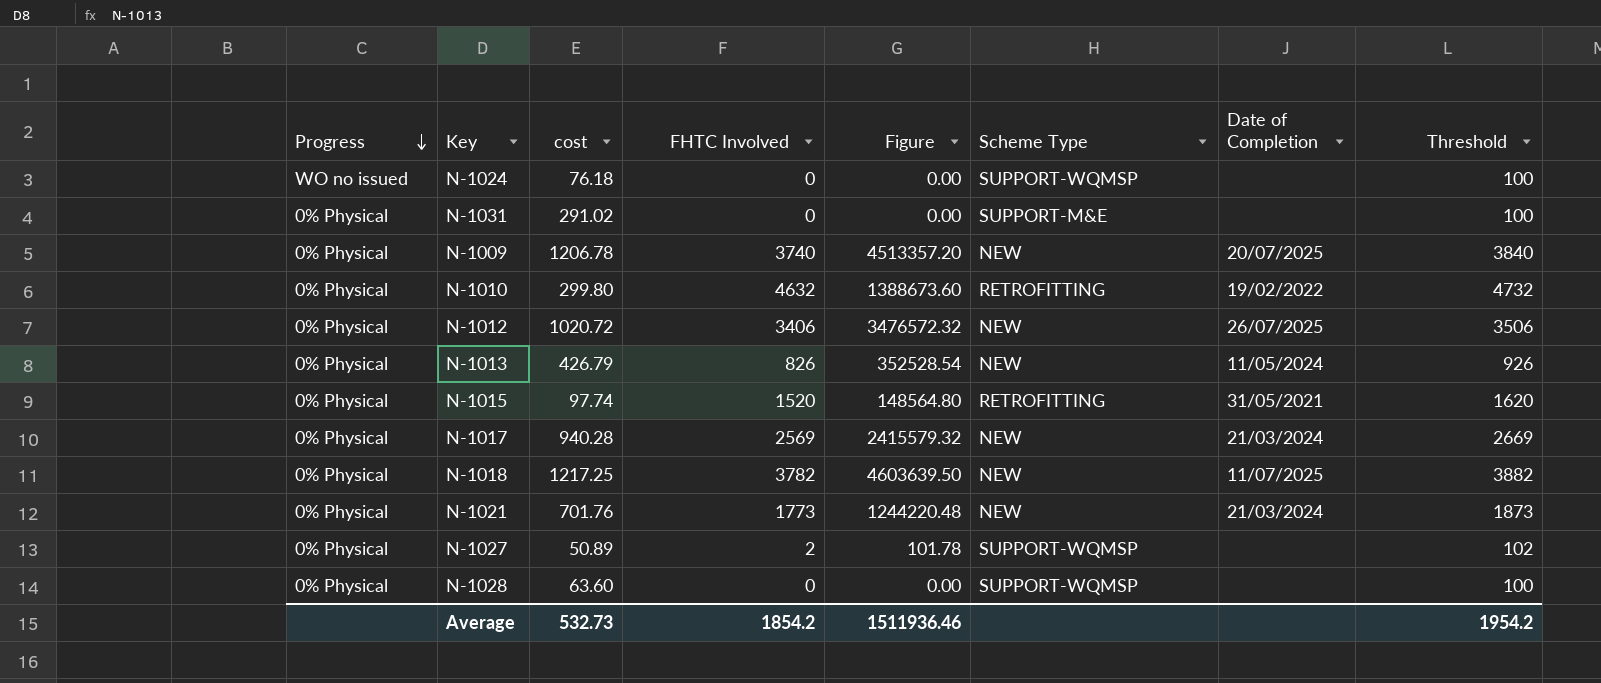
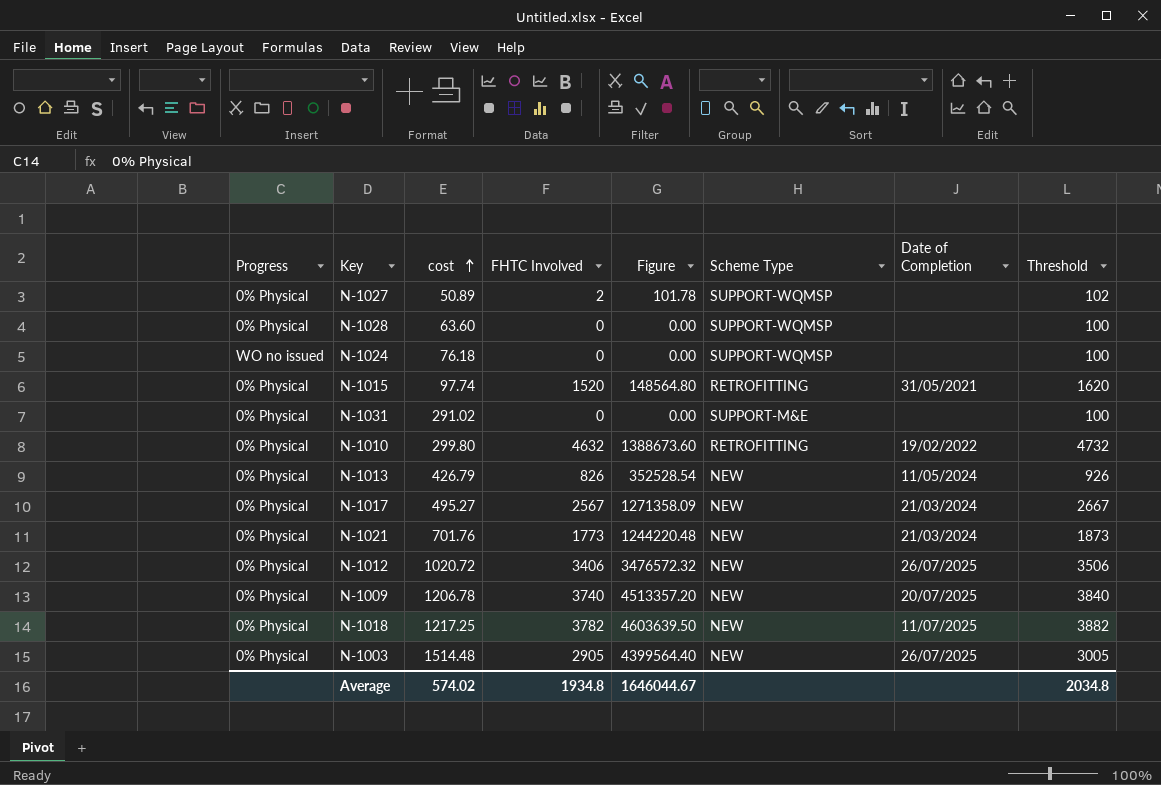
row order: Progress descending -> cost ascending
N-1017 | cost: 940.28 -> 495.27
N-1017 | FHTC Involved: 2569 -> 2567
N-1017 | Figure: 2415579.32 -> 1271358.09
N-1017 | Threshold: 2669 -> 2667
row N-1003: none -> 0% Physical | 1514.48 | 2905 | 4399564.40 | NEW | 26/07/2025 | 3005
Average | cost: 532.73 -> 574.02
Average | FHTC Involved: 1854.2 -> 1934.8
Average | Figure: 1511936.46 -> 1646044.67
Average | Threshold: 1954.2 -> 2034.8

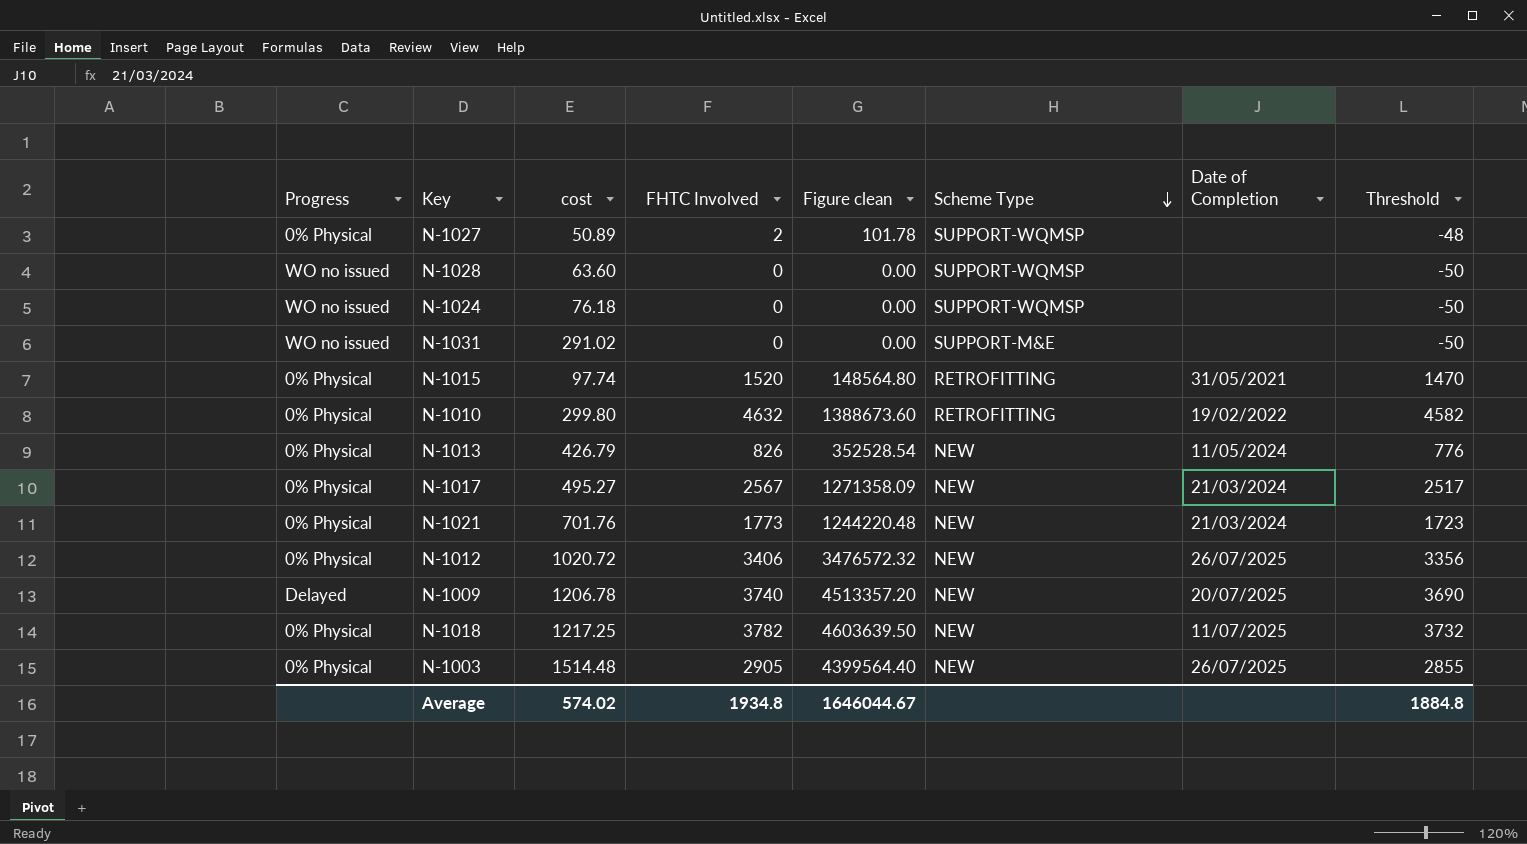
row order: cost ascending -> Scheme Type descending
column name: Figure -> Figure clean
column Threshold | formula: [FHTC Involved] + 100 -> [FHTC Involved] - 50
N-1028 | Progress: 0% Physical -> WO no issued
N-1031 | Progress: 0% Physical -> WO no issued
N-1009 | Progress: 0% Physical -> Delayed
Average | Threshold: 2034.8 -> 1884.8

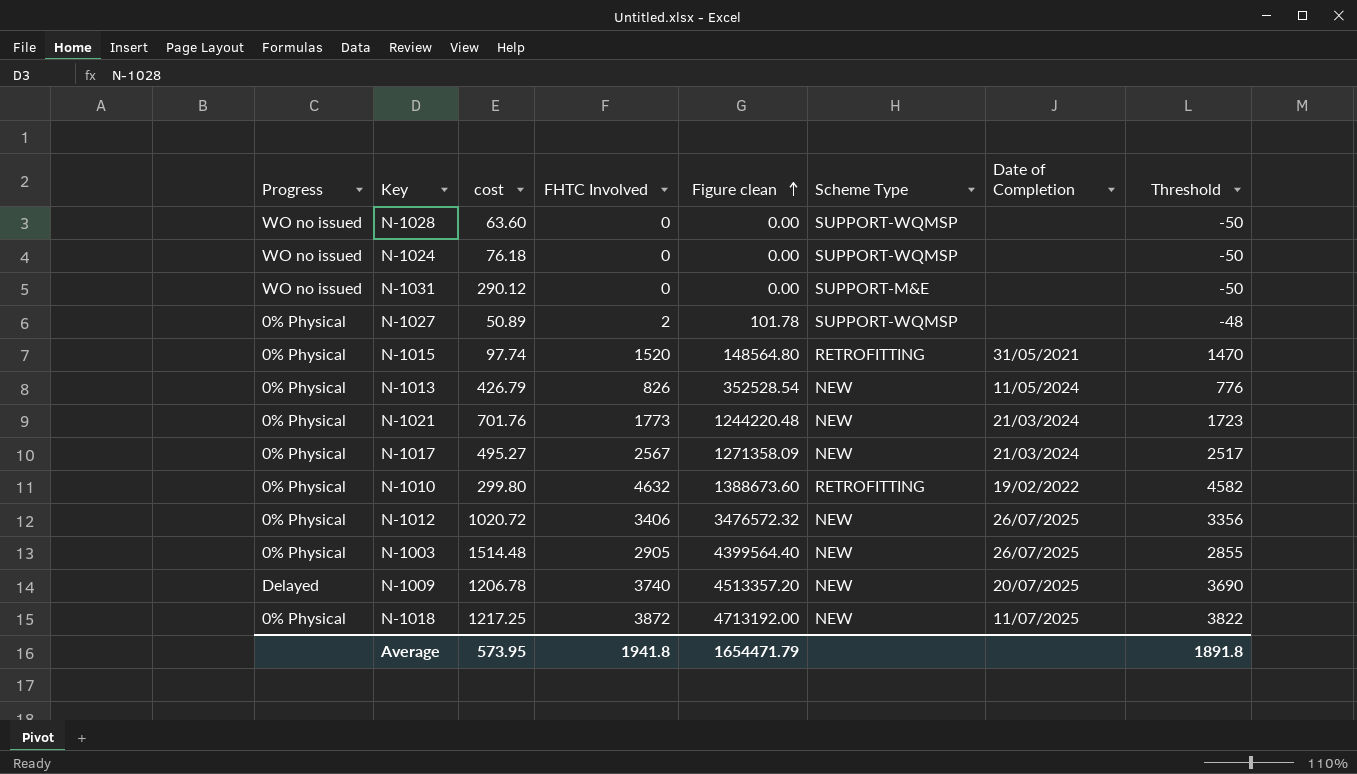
row order: Scheme Type descending -> Figure clean ascending
N-1031 | cost: 291.02 -> 290.12
N-1018 | FHTC Involved: 3782 -> 3872
N-1018 | Figure clean: 4603639.50 -> 4713192.00
N-1018 | Threshold: 3732 -> 3822
Average | cost: 574.02 -> 573.95
Average | FHTC Involved: 1934.8 -> 1941.8
Average | Figure clean: 1646044.67 -> 1654471.79
Average | Threshold: 1884.8 -> 1891.8

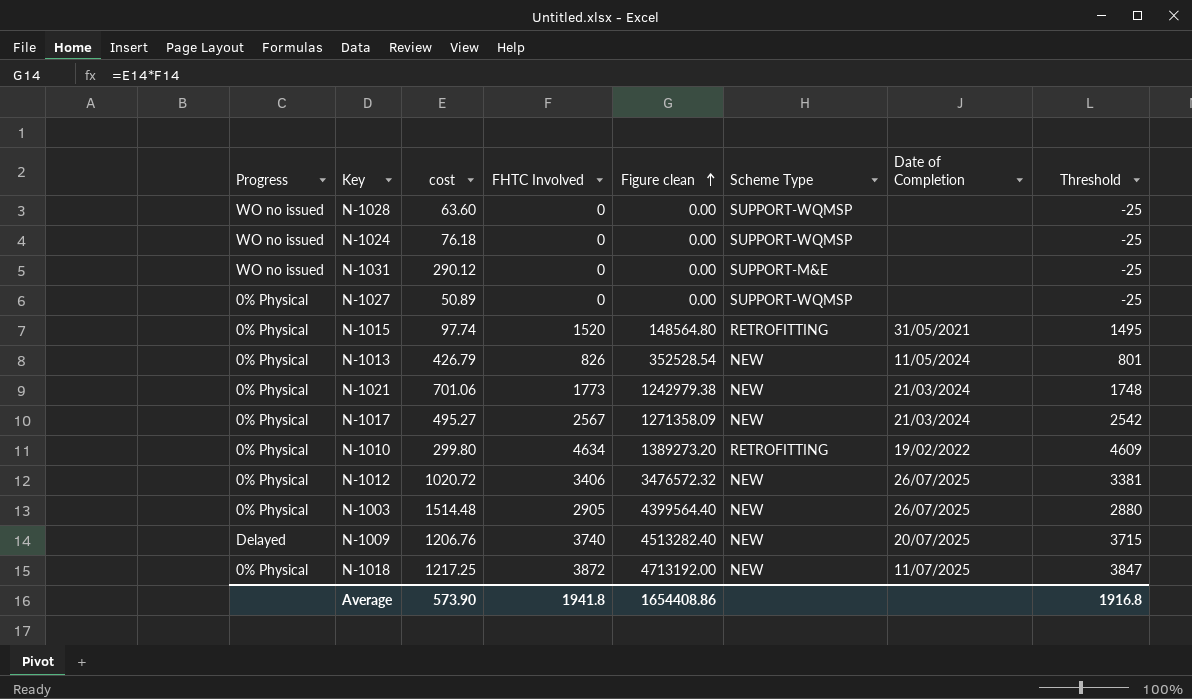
column Threshold | formula: [FHTC Involved] - 50 -> [FHTC Involved] - 25
N-1027 | FHTC Involved: 2 -> 0
N-1027 | Figure clean: 101.78 -> 0.00
N-1021 | cost: 701.76 -> 701.06
N-1021 | Figure clean: 1244220.48 -> 1242979.38
N-1010 | FHTC Involved: 4632 -> 4634
N-1010 | Figure clean: 1388673.60 -> 1389273.20
N-1009 | cost: 1206.78 -> 1206.76
N-1009 | Figure clean: 4513357.20 -> 4513282.40
Average | cost: 573.95 -> 573.90
Average | Figure clean: 1654471.79 -> 1654408.86
Average | Threshold: 1891.8 -> 1916.8

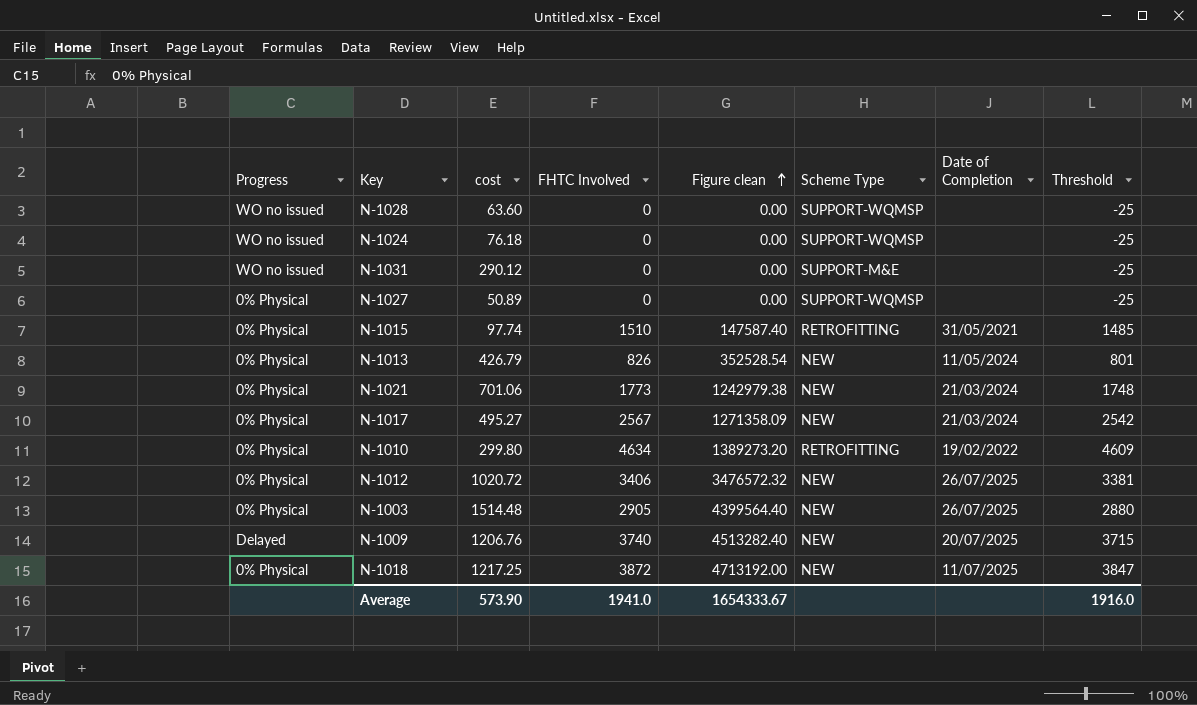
N-1015 | FHTC Involved: 1520 -> 1510
N-1015 | Figure clean: 148564.80 -> 147587.40
N-1015 | Threshold: 1495 -> 1485
Average | FHTC Involved: 1941.8 -> 1941.0
Average | Figure clean: 1654408.86 -> 1654333.67
Average | Threshold: 1916.8 -> 1916.0

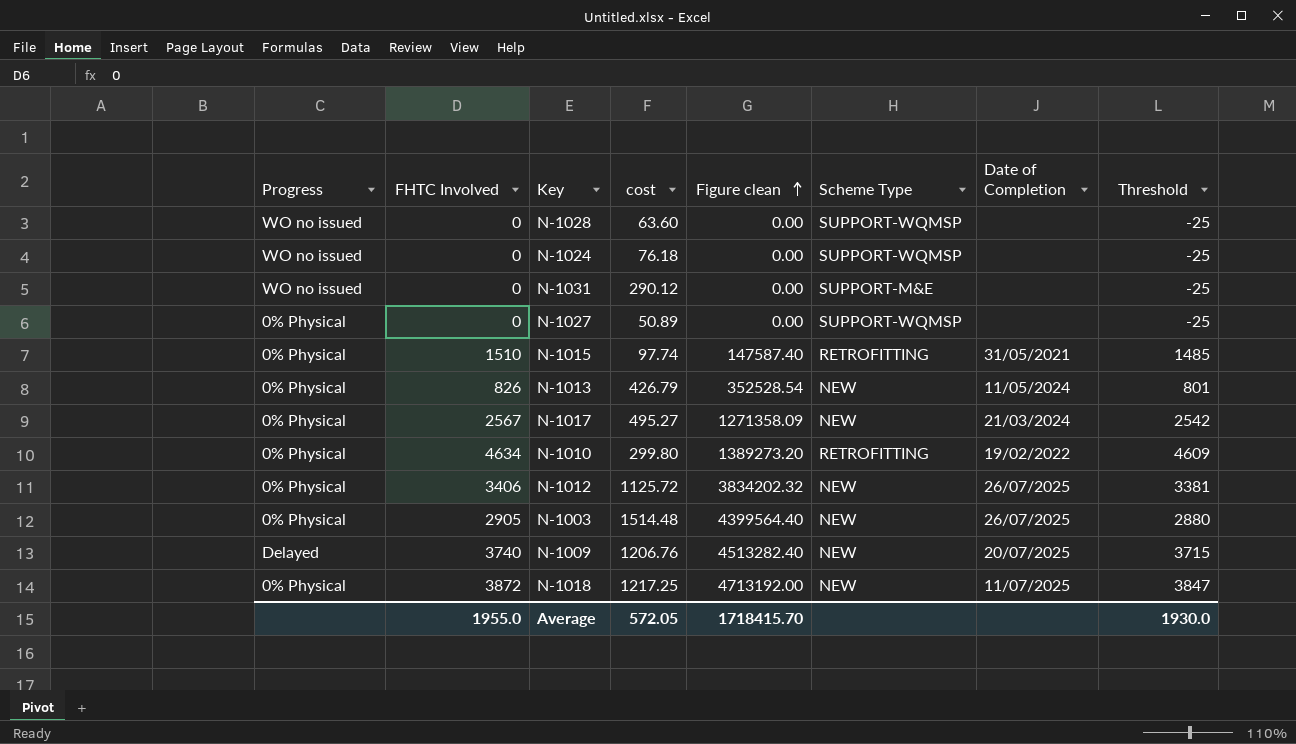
column FHTC Involved | position: 4 -> 2
row N-1021: 0% Physical | 701.06 | 1773 | 1242979.38 | NEW | 21/03/2024 | 1748 -> none
N-1012 | cost: 1020.72 -> 1125.72
N-1012 | Figure clean: 3476572.32 -> 3834202.32
Average | FHTC Involved: 1941.0 -> 1955.0
Average | cost: 573.90 -> 572.05
Average | Figure clean: 1654333.67 -> 1718415.70
Average | Threshold: 1916.0 -> 1930.0

